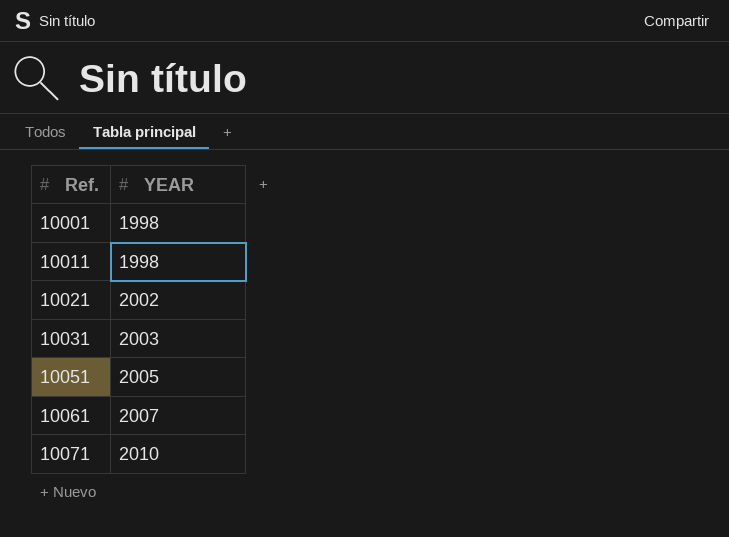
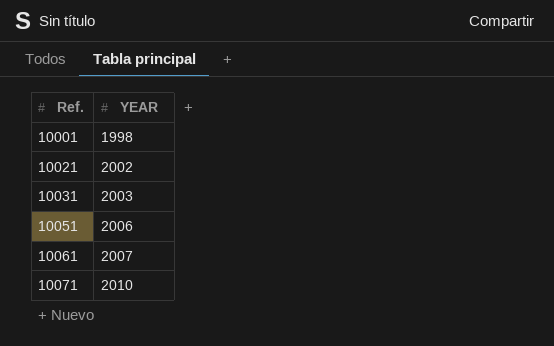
row 10011: 1998 -> none
10051 | YEAR: 2005 -> 2006

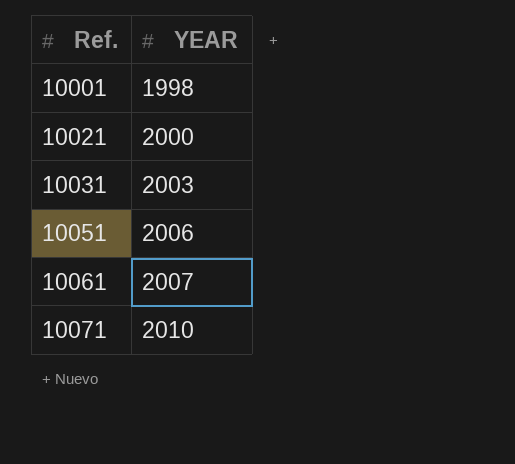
10021 | YEAR: 2002 -> 2000

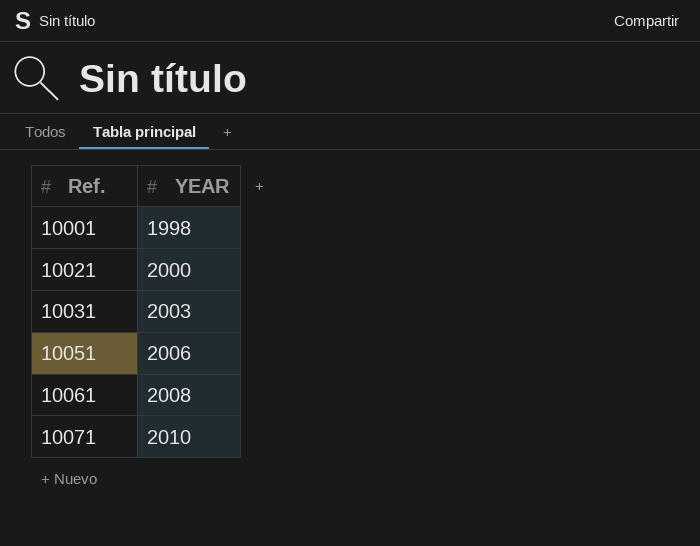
10061 | YEAR: 2007 -> 2008

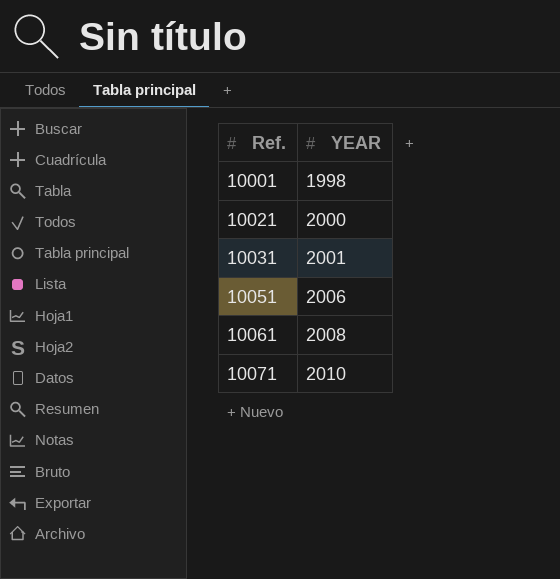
10031 | YEAR: 2003 -> 2001

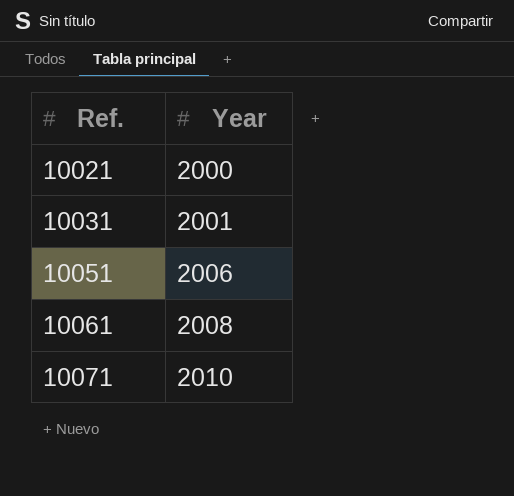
column name: YEAR -> Year
row 10001: 1998 -> none

